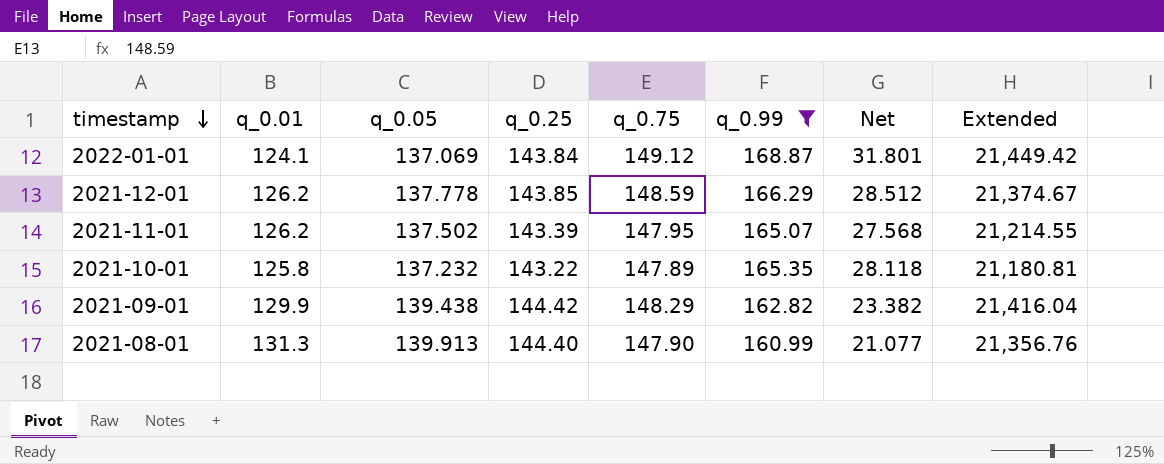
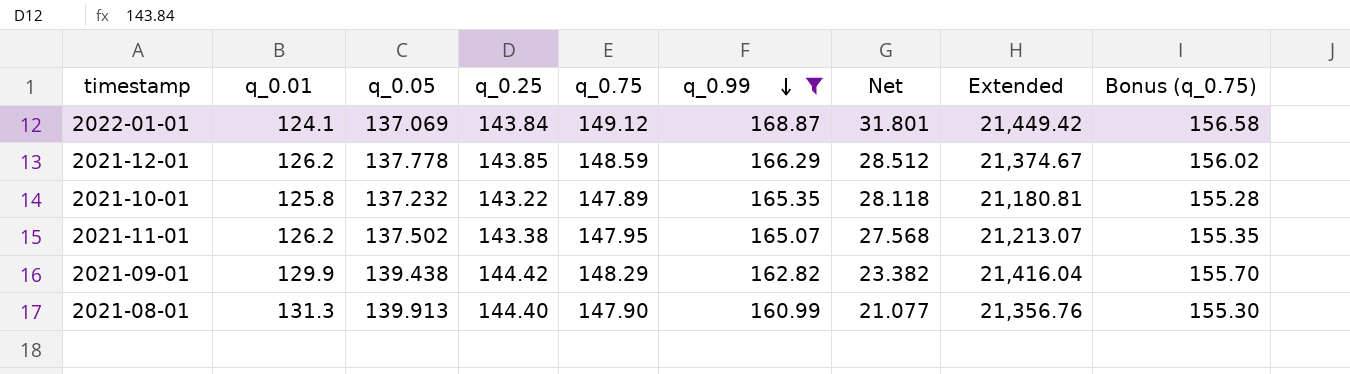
row order: timestamp descending -> q_0.99 descending
column Bonus (q_0.75) | formula: none -> [q_0.75] * 1.05
2021-11-01 | q_0.25: 143.39 -> 143.38
2021-11-01 | Extended: 21,214.55 -> 21,213.07

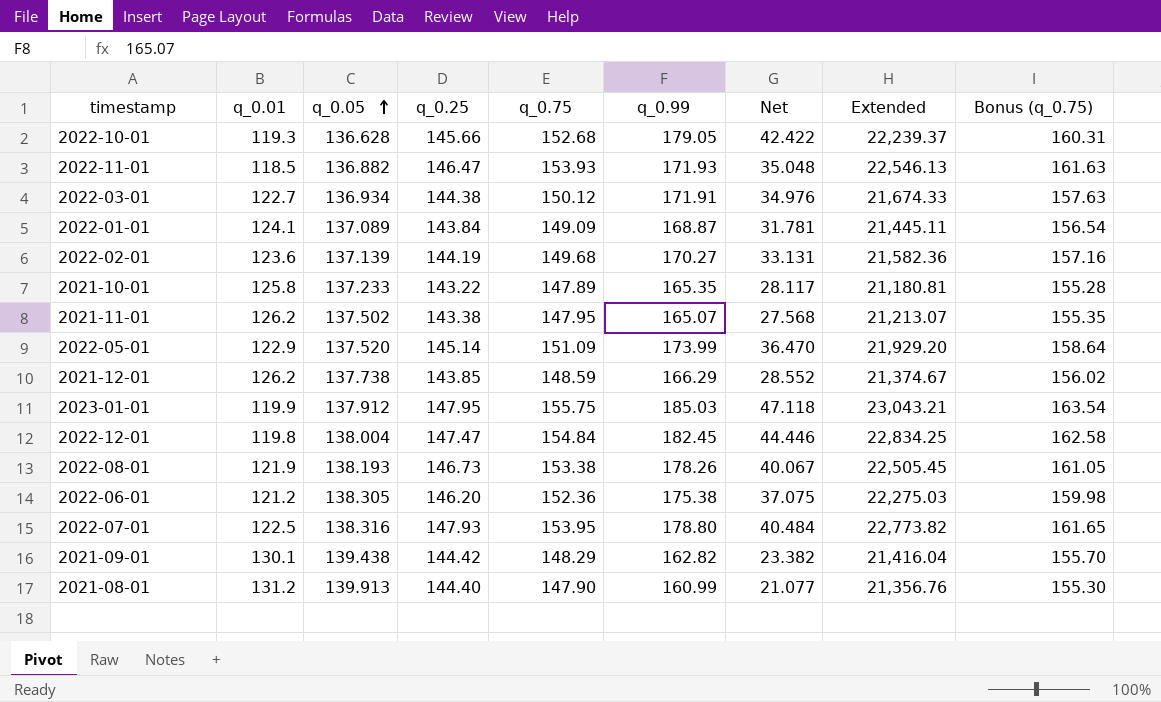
filter: q_0.99 <= 168.87 -> none
row order: q_0.99 descending -> q_0.05 ascending
2022-01-01 | q_0.05: 137.069 -> 137.089
2022-01-01 | q_0.75: 149.12 -> 149.09
2022-01-01 | Net: 31.801 -> 31.781
2022-01-01 | Extended: 21,449.42 -> 21,445.11
2022-01-01 | Bonus (q_0.75): 156.58 -> 156.54
2021-10-01 | q_0.05: 137.232 -> 137.233
2021-10-01 | Net: 28.118 -> 28.117
2021-12-01 | q_0.05: 137.778 -> 137.738
2021-12-01 | Net: 28.512 -> 28.552
2021-09-01 | q_0.01: 129.9 -> 130.1
2021-08-01 | q_0.01: 131.3 -> 131.2

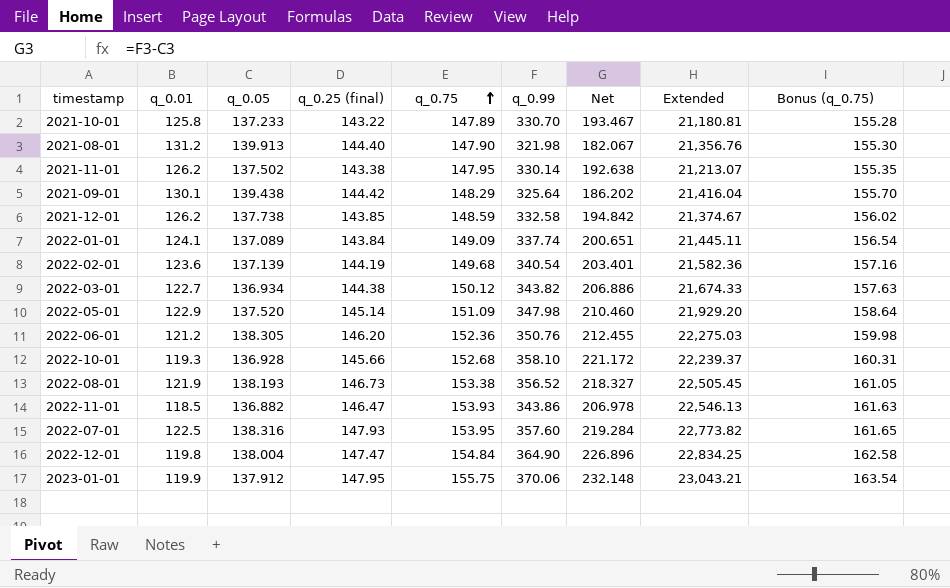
row order: q_0.05 ascending -> q_0.75 ascending
column name: q_0.25 -> q_0.25 (final)
2021-10-01 | q_0.99: 165.35 -> 330.70
2021-10-01 | Net: 28.117 -> 193.467
2021-08-01 | q_0.99: 160.99 -> 321.98
2021-08-01 | Net: 21.077 -> 182.067
2021-11-01 | q_0.99: 165.07 -> 330.14
2021-11-01 | Net: 27.568 -> 192.638
2021-09-01 | q_0.99: 162.82 -> 325.64
2021-09-01 | Net: 23.382 -> 186.202
2021-12-01 | q_0.99: 166.29 -> 332.58
2021-12-01 | Net: 28.552 -> 194.842
2022-01-01 | q_0.99: 168.87 -> 337.74
2022-01-01 | Net: 31.781 -> 200.651
2022-02-01 | q_0.99: 170.27 -> 340.54
2022-02-01 | Net: 33.131 -> 203.401
2022-03-01 | q_0.99: 171.91 -> 343.82
2022-03-01 | Net: 34.976 -> 206.886
2022-05-01 | q_0.99: 173.99 -> 347.98
2022-05-01 | Net: 36.470 -> 210.460
2022-06-01 | q_0.99: 175.38 -> 350.76
2022-06-01 | Net: 37.075 -> 212.455
2022-10-01 | q_0.05: 136.628 -> 136.928
2022-10-01 | q_0.99: 179.05 -> 358.10
2022-10-01 | Net: 42.422 -> 221.172
2022-08-01 | q_0.99: 178.26 -> 356.52
2022-08-01 | Net: 40.067 -> 218.327
2022-11-01 | q_0.99: 171.93 -> 343.86
2022-11-01 | Net: 35.048 -> 206.978
2022-07-01 | q_0.99: 178.80 -> 357.60
2022-07-01 | Net: 40.484 -> 219.284
2022-12-01 | q_0.99: 182.45 -> 364.90
2022-12-01 | Net: 44.446 -> 226.896
2023-01-01 | q_0.99: 185.03 -> 370.06
2023-01-01 | Net: 47.118 -> 232.148

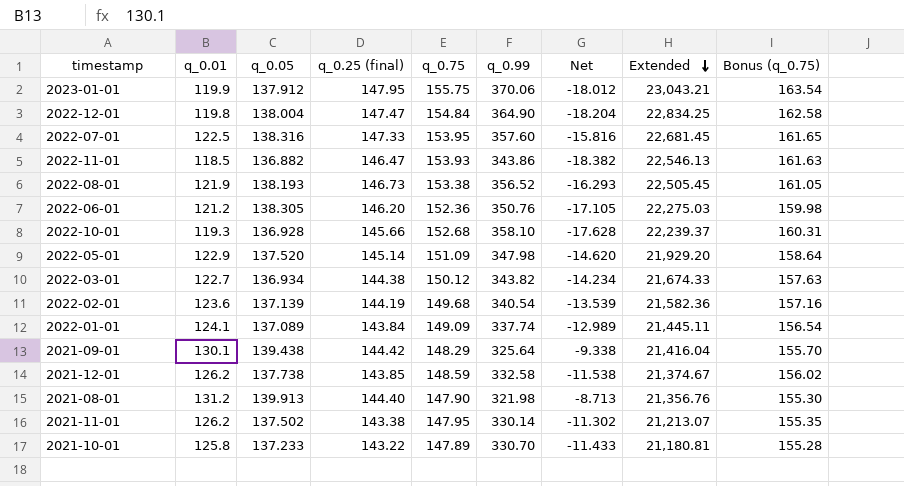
row order: q_0.75 ascending -> Extended descending
column Net | formula: [q_0.99] - [q_0.05] -> [q_0.01] - [q_0.05]
2022-07-01 | q_0.25 (final): 147.93 -> 147.33
2022-07-01 | Extended: 22,773.82 -> 22,681.45

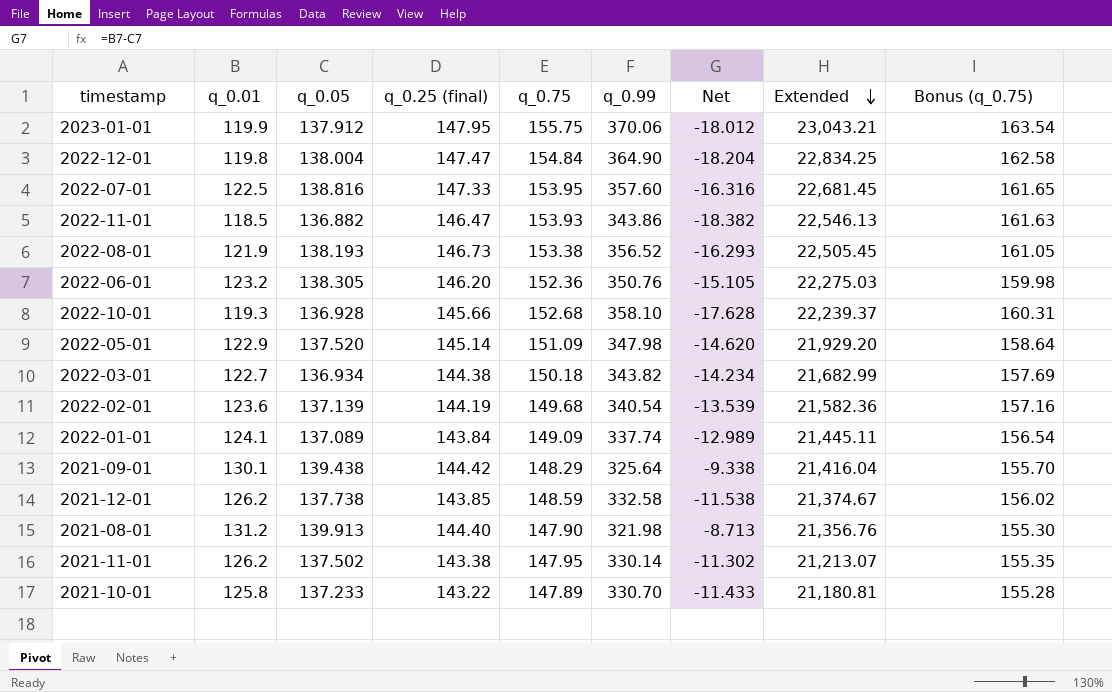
2022-07-01 | q_0.05: 138.316 -> 138.816
2022-07-01 | Net: -15.816 -> -16.316
2022-06-01 | q_0.01: 121.2 -> 123.2
2022-06-01 | Net: -17.105 -> -15.105
2022-03-01 | q_0.75: 150.12 -> 150.18
2022-03-01 | Extended: 21,674.33 -> 21,682.99
2022-03-01 | Bonus (q_0.75): 157.63 -> 157.69

